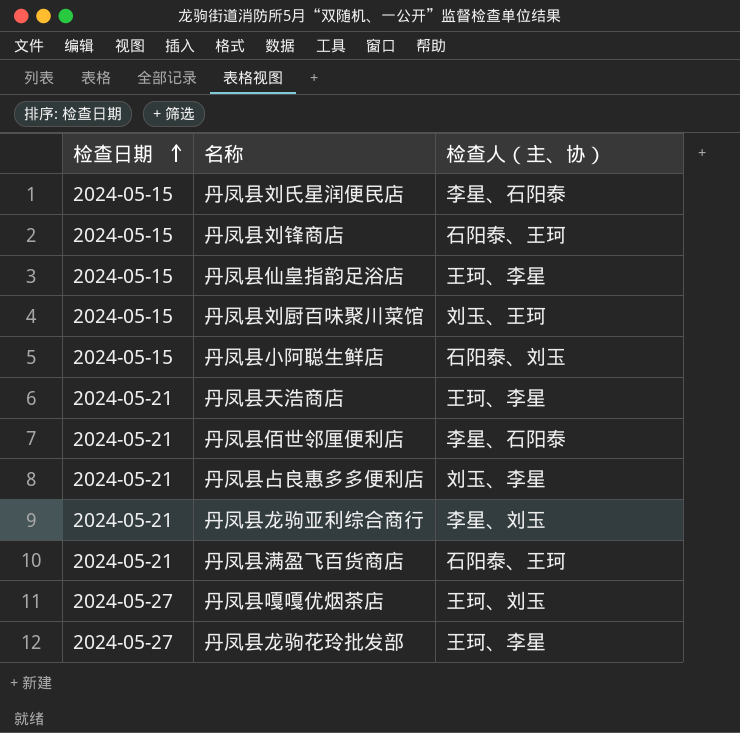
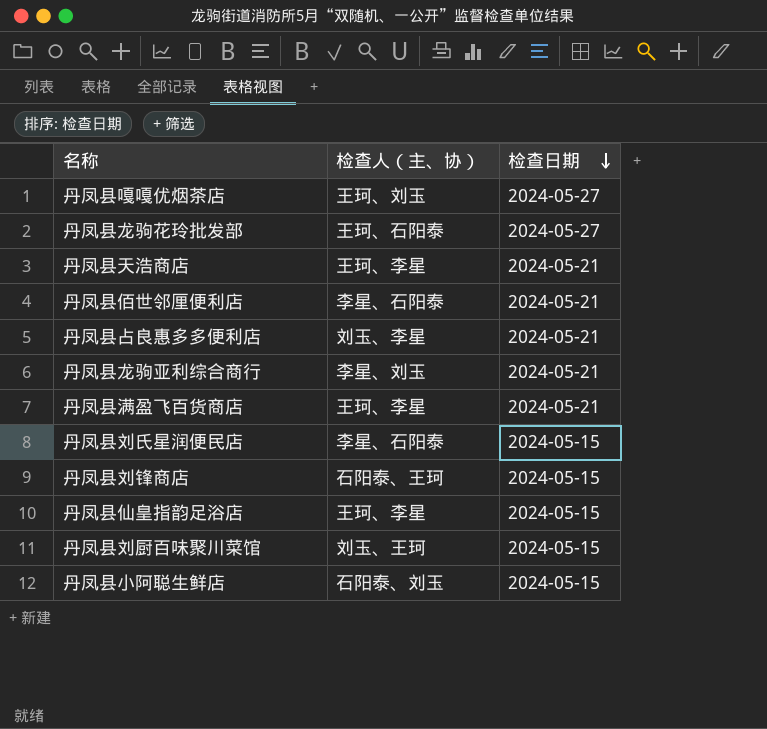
row order: 检查日期 ascending -> 检查日期 descending
column 检查日期 | position: 1 -> 3
丹凤县龙驹花玲批发部 | 检查人（主、协）: 王珂、李星 -> 王珂、石阳泰
丹凤县满盈飞百货商店 | 检查人（主、协）: 石阳泰、王珂 -> 王珂、李星

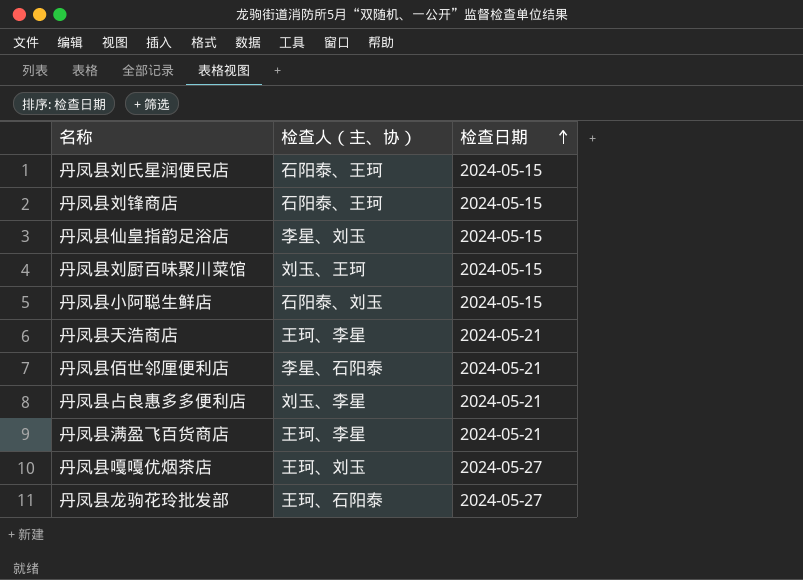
row order: 检查日期 descending -> 检查日期 ascending
row 丹凤县龙驹亚利综合商行: 李星、刘玉 | 2024-05-21 -> none
丹凤县刘氏星润便民店 | 检查人（主、协）: 李星、石阳泰 -> 石阳泰、王珂
丹凤县仙皇指韵足浴店 | 检查人（主、协）: 王珂、李星 -> 李星、刘玉

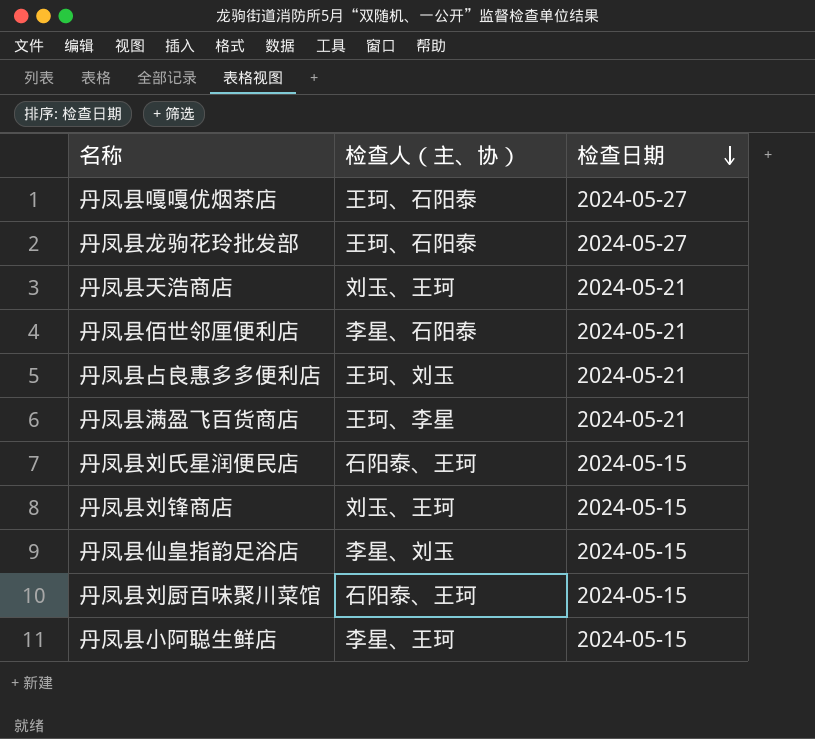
row order: 检查日期 ascending -> 检查日期 descending
丹凤县嘎嘎优烟茶店 | 检查人（主、协）: 王珂、刘玉 -> 王珂、石阳泰
丹凤县天浩商店 | 检查人（主、协）: 王珂、李星 -> 刘玉、王珂
丹凤县占良惠多多便利店 | 检查人（主、协）: 刘玉、李星 -> 王珂、刘玉
丹凤县刘锋商店 | 检查人（主、协）: 石阳泰、王珂 -> 刘玉、王珂
丹凤县刘厨百味聚川菜馆 | 检查人（主、协）: 刘玉、王珂 -> 石阳泰、王珂
丹凤县小阿聪生鲜店 | 检查人（主、协）: 石阳泰、刘玉 -> 李星、王珂

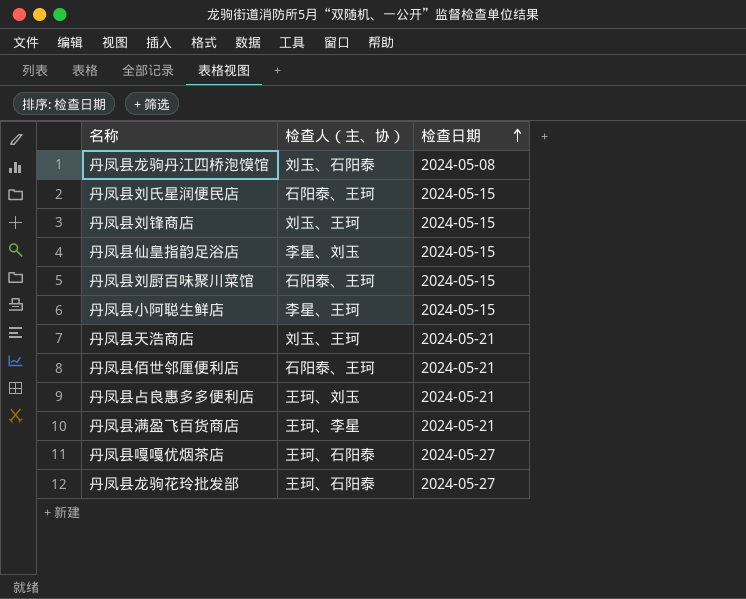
row order: 检查日期 descending -> 检查日期 ascending
row 丹凤县龙驹丹江四桥泡馍馆: none -> 刘玉、石阳泰 | 2024-05-08
丹凤县佰世邻厘便利店 | 检查人（主、协）: 李星、石阳泰 -> 石阳泰、王珂

